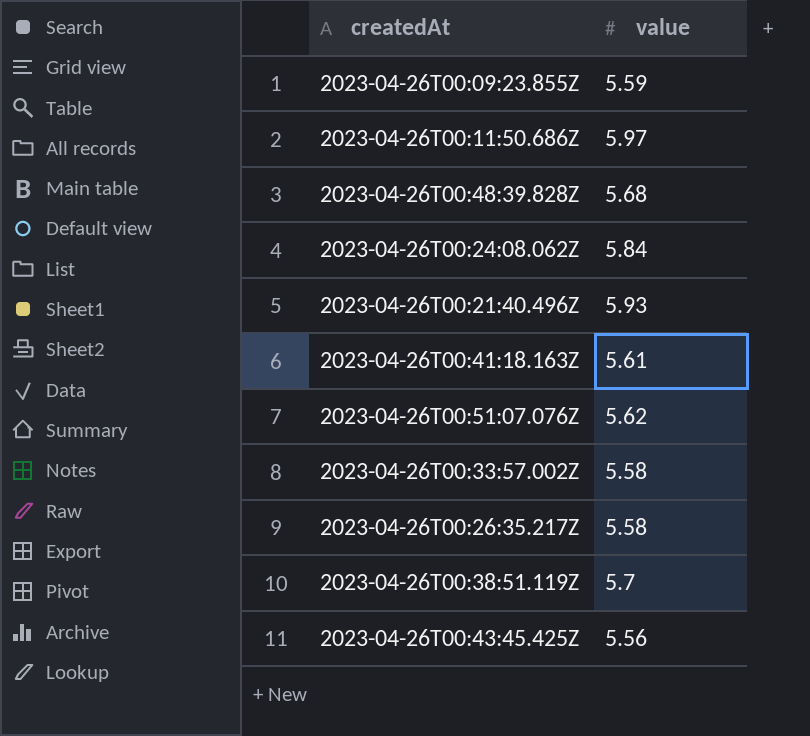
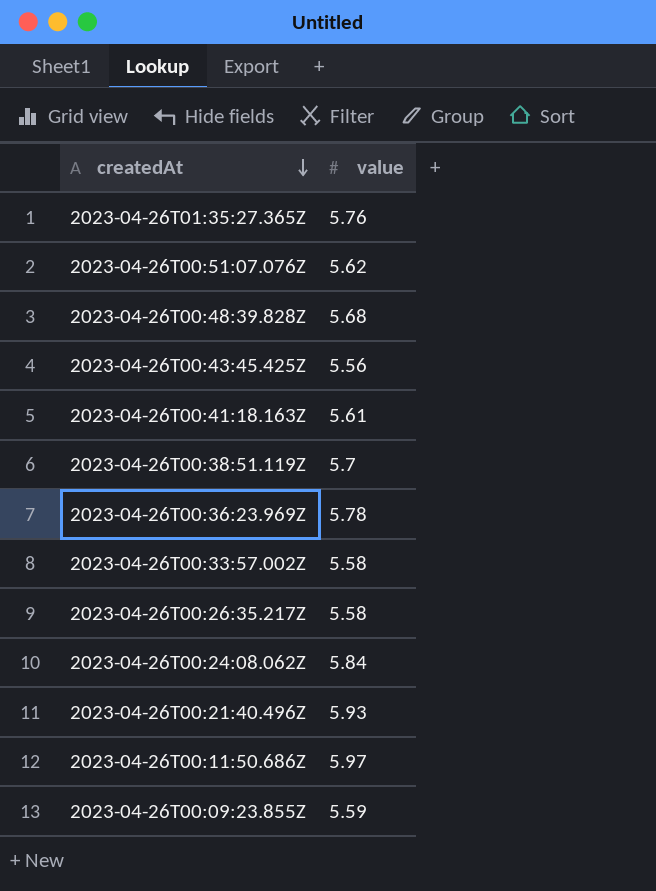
row order: none -> createdAt descending
row 2023-04-26T01:35:27.365Z: none -> 5.76
row 2023-04-26T00:36:23.969Z: none -> 5.78

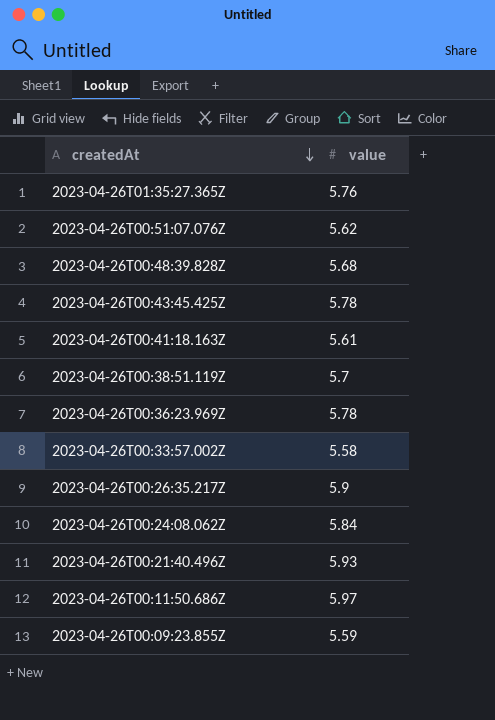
2023-04-26T00:43:45.425Z | value: 5.56 -> 5.78
2023-04-26T00:26:35.217Z | value: 5.58 -> 5.9

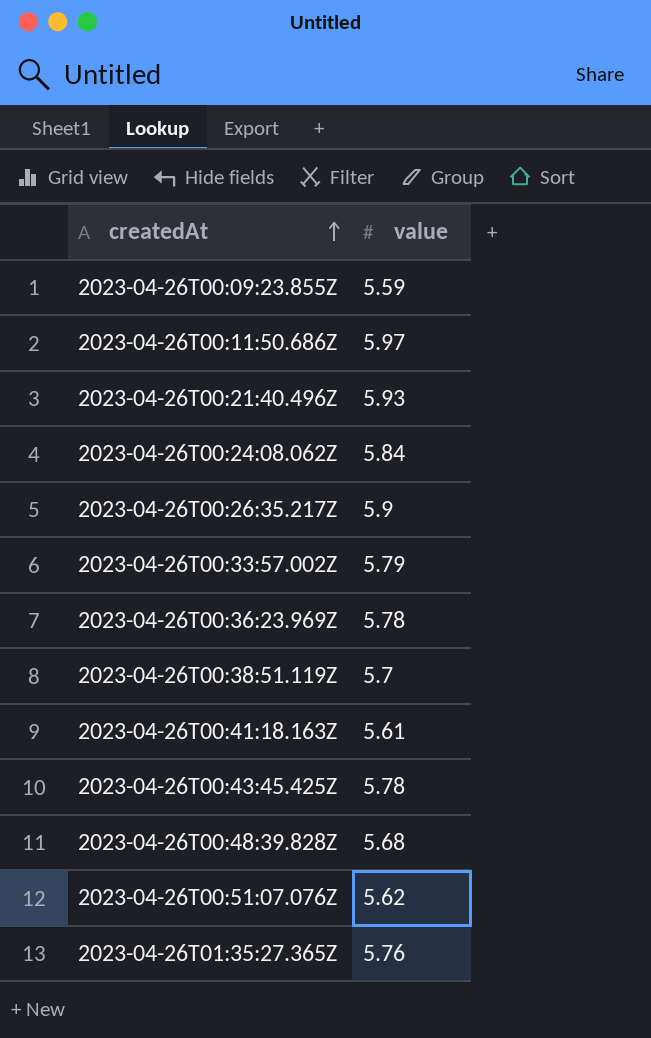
row order: createdAt descending -> createdAt ascending
2023-04-26T00:33:57.002Z | value: 5.58 -> 5.79

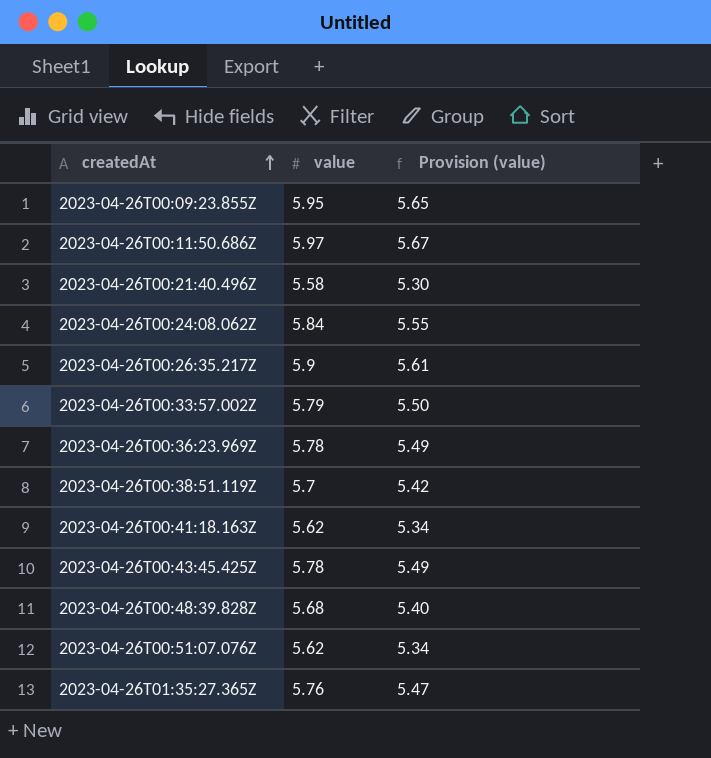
column Provision (value) | formula: none -> [value] * 0.95
2023-04-26T00:09:23.855Z | value: 5.59 -> 5.95
2023-04-26T00:21:40.496Z | value: 5.93 -> 5.58
2023-04-26T00:41:18.163Z | value: 5.61 -> 5.62

